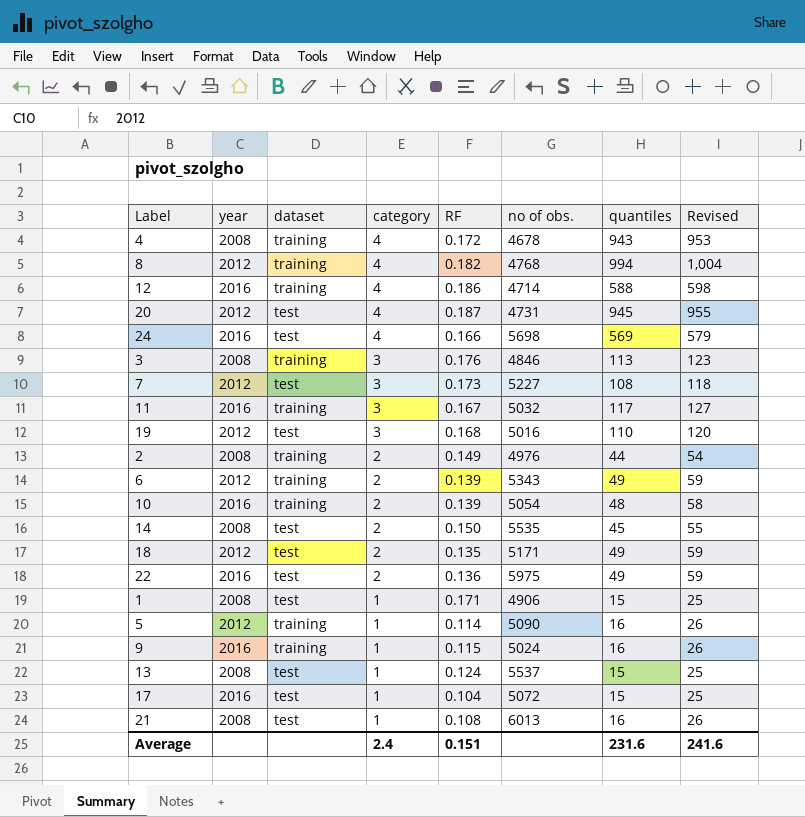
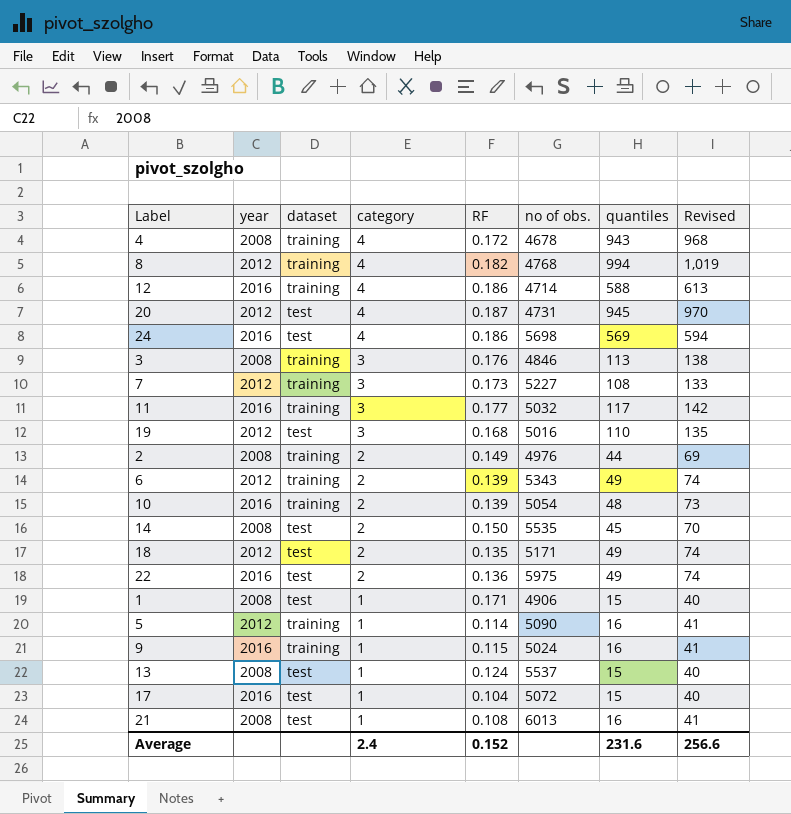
column Revised | formula: [quantiles] + 10 -> [quantiles] + 25
24 | RF: 0.166 -> 0.186
7 | dataset: test -> training
11 | RF: 0.167 -> 0.177
Average | RF: 0.151 -> 0.152
Average | Revised: 241.6 -> 256.6

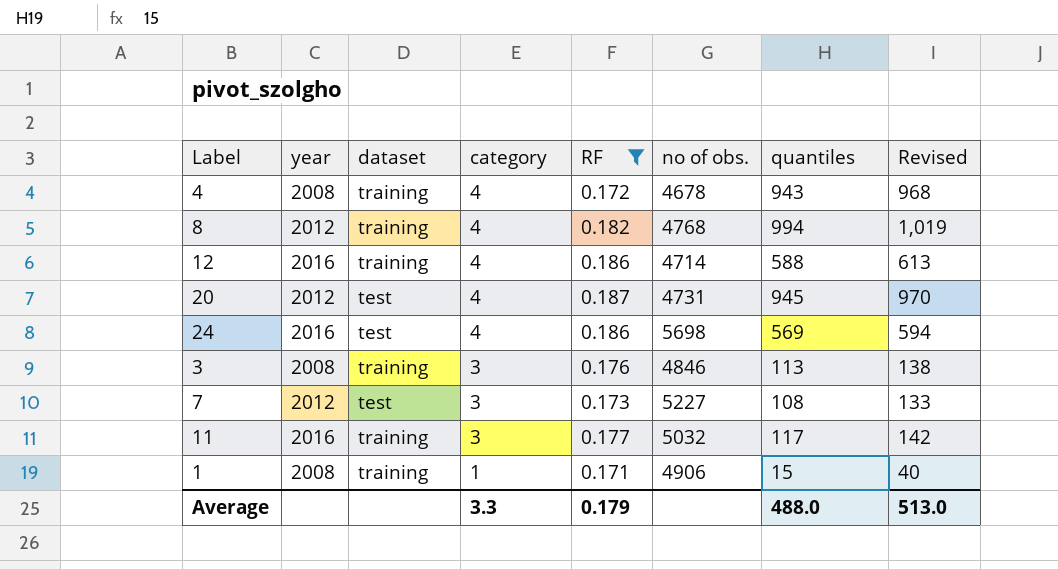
filter: none -> RF >= 0.171
7 | dataset: training -> test
1 | dataset: test -> training
Average | category: 2.4 -> 3.3
Average | RF: 0.152 -> 0.179
Average | quantiles: 231.6 -> 488.0
Average | Revised: 256.6 -> 513.0

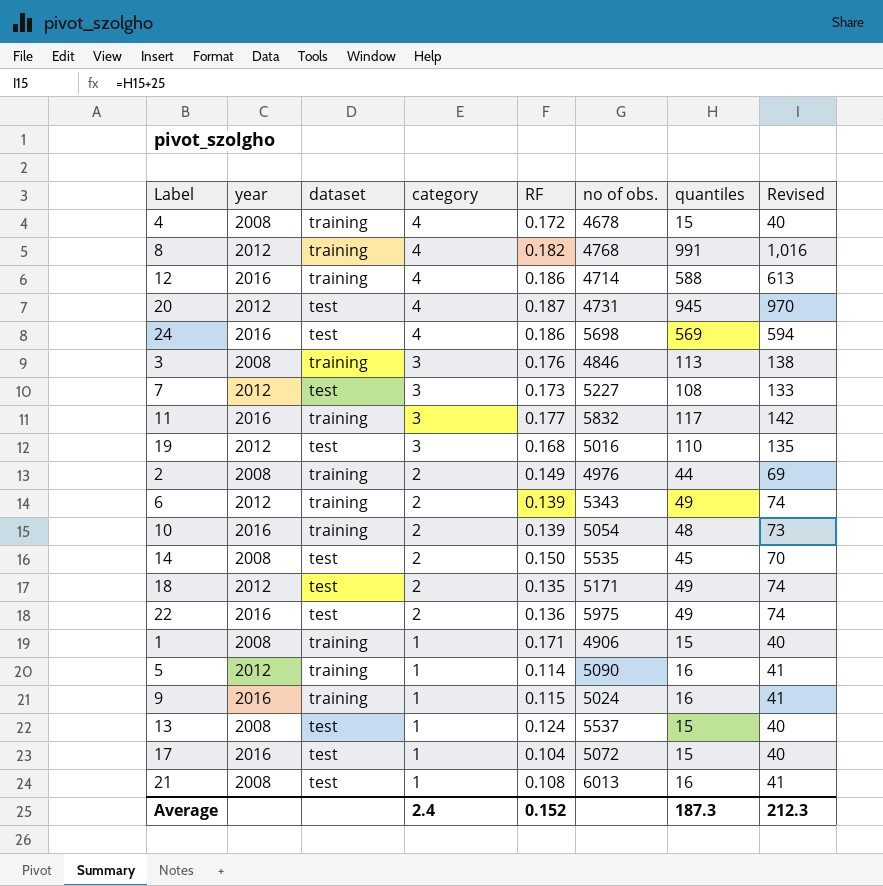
filter: RF >= 0.171 -> none
4 | quantiles: 943 -> 15
4 | Revised: 968 -> 40
8 | quantiles: 994 -> 991
8 | Revised: 1,019 -> 1,016
11 | no of obs.: 5032 -> 5832
Average | category: 3.3 -> 2.4
Average | RF: 0.179 -> 0.152
Average | quantiles: 488.0 -> 187.3
Average | Revised: 513.0 -> 212.3

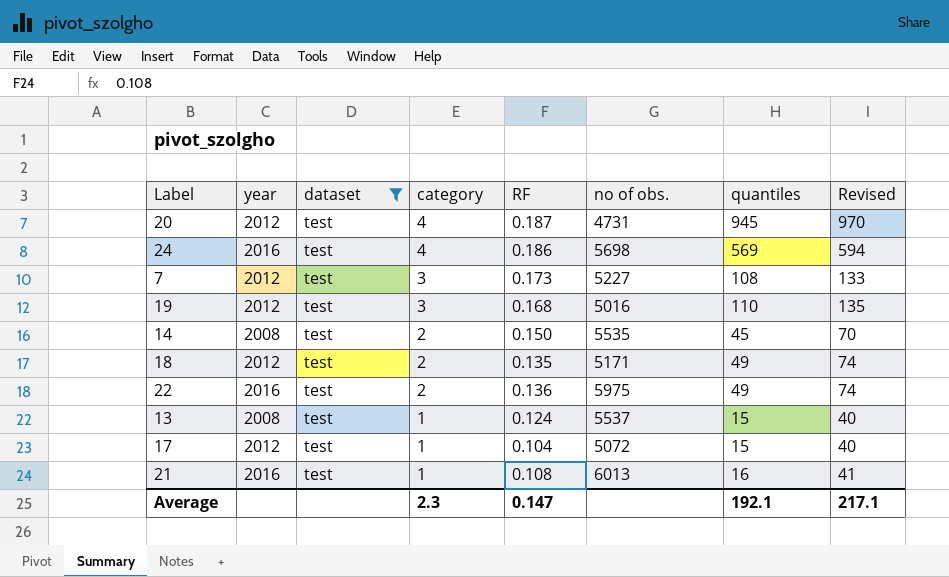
filter: none -> dataset = test
17 | year: 2016 -> 2012
21 | year: 2008 -> 2016
Average | category: 2.4 -> 2.3
Average | RF: 0.152 -> 0.147
Average | quantiles: 187.3 -> 192.1
Average | Revised: 212.3 -> 217.1

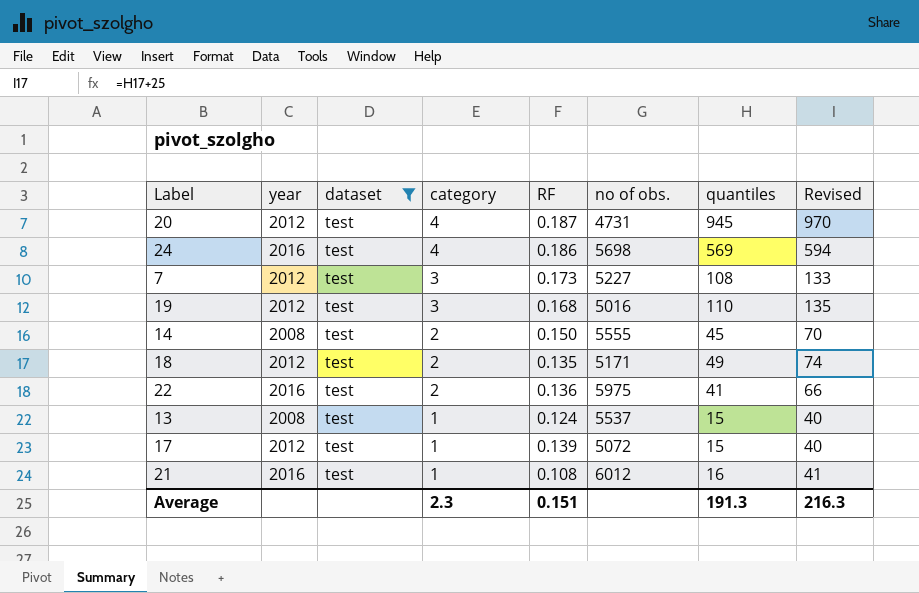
14 | no of obs.: 5535 -> 5555
22 | quantiles: 49 -> 41
22 | Revised: 74 -> 66
17 | RF: 0.104 -> 0.139
21 | no of obs.: 6013 -> 6012
Average | RF: 0.147 -> 0.151
Average | quantiles: 192.1 -> 191.3
Average | Revised: 217.1 -> 216.3

